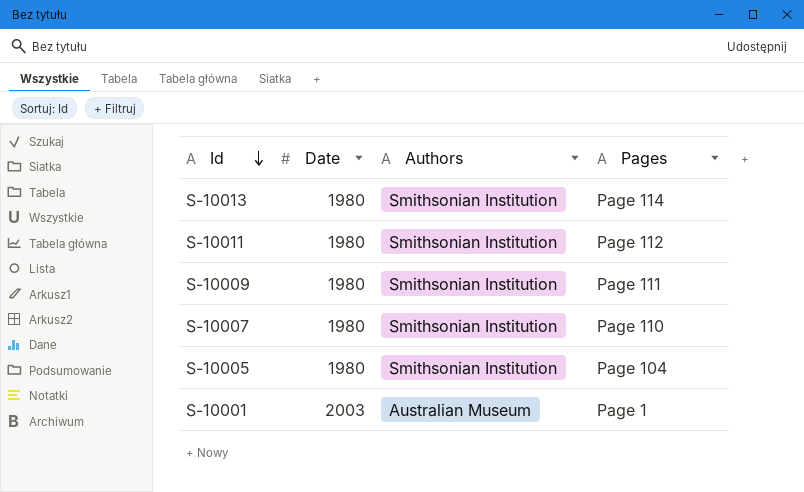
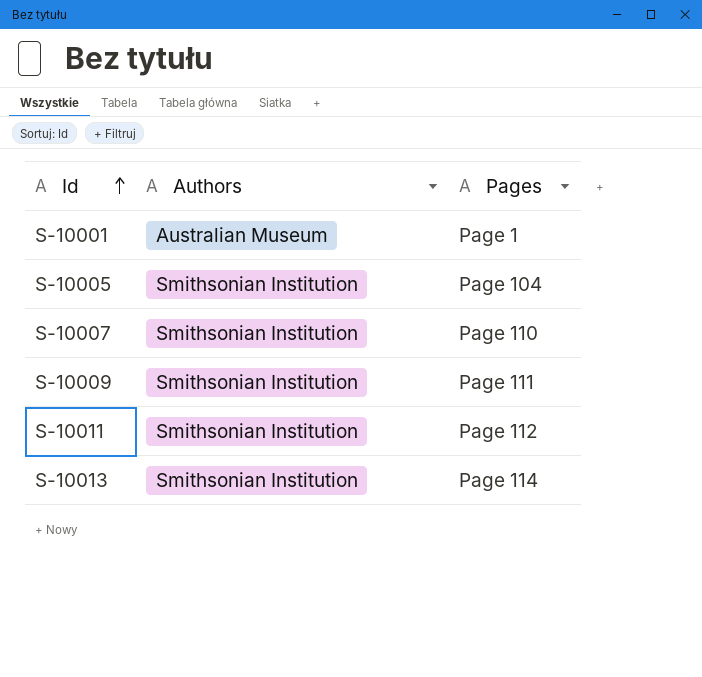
row order: Id descending -> Id ascending
column Date | position: 2 -> none

